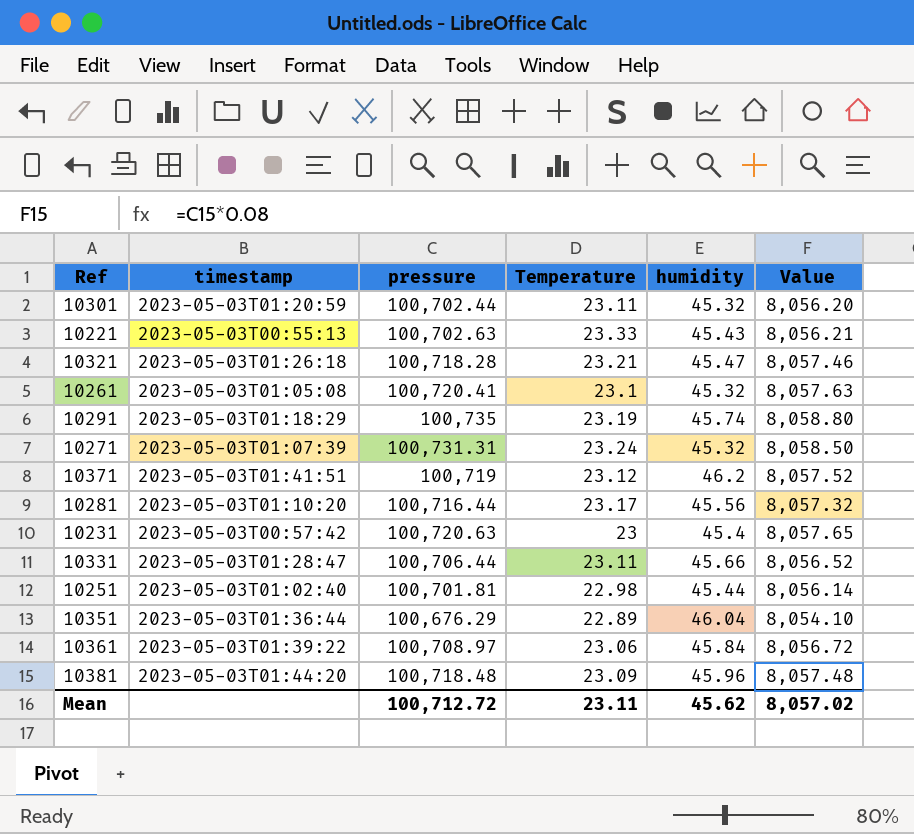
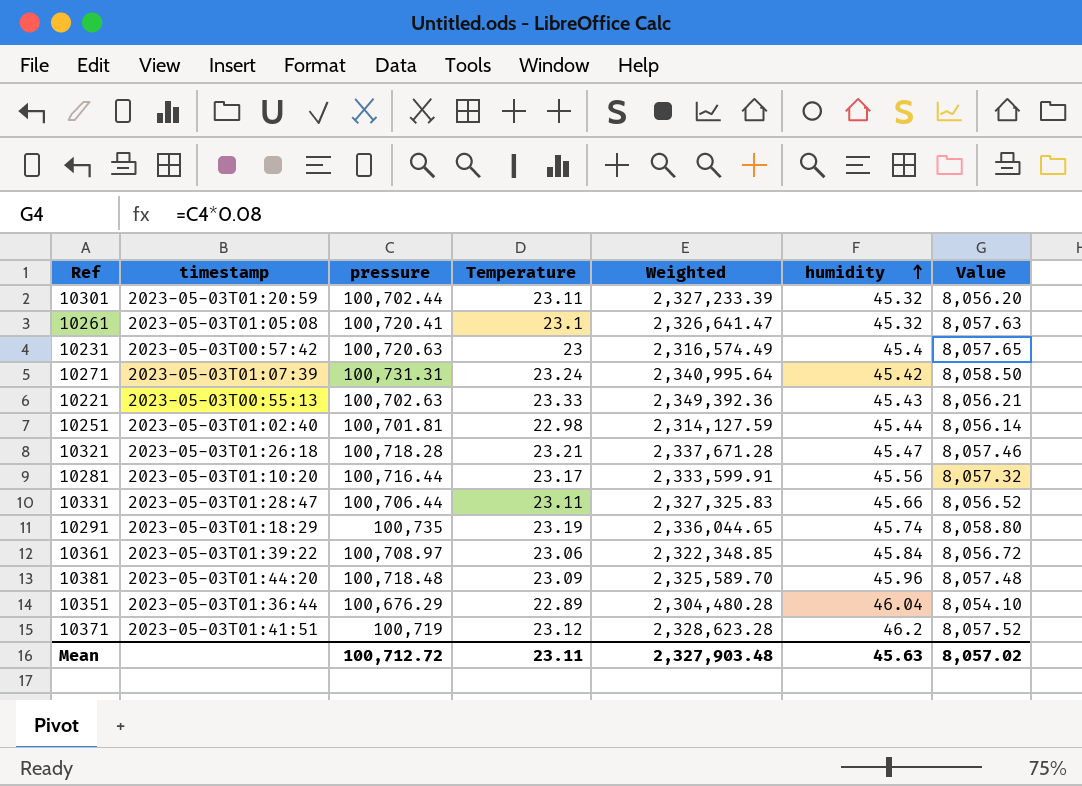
row order: none -> humidity ascending
column Weighted | formula: none -> [pressure] * [Temperature]
10271 | humidity: 45.32 -> 45.42
Mean | humidity: 45.62 -> 45.63

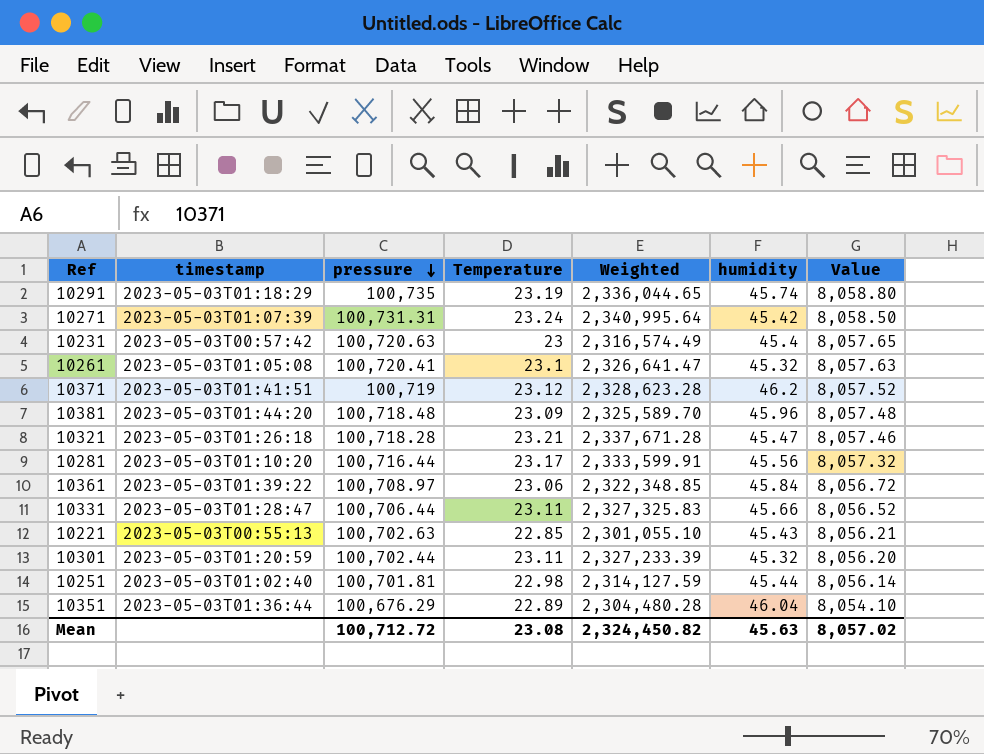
row order: humidity ascending -> pressure descending
10221 | Temperature: 23.33 -> 22.85
10221 | Weighted: 2,349,392.36 -> 2,301,055.10
Mean | Temperature: 23.11 -> 23.08
Mean | Weighted: 2,327,903.48 -> 2,324,450.82

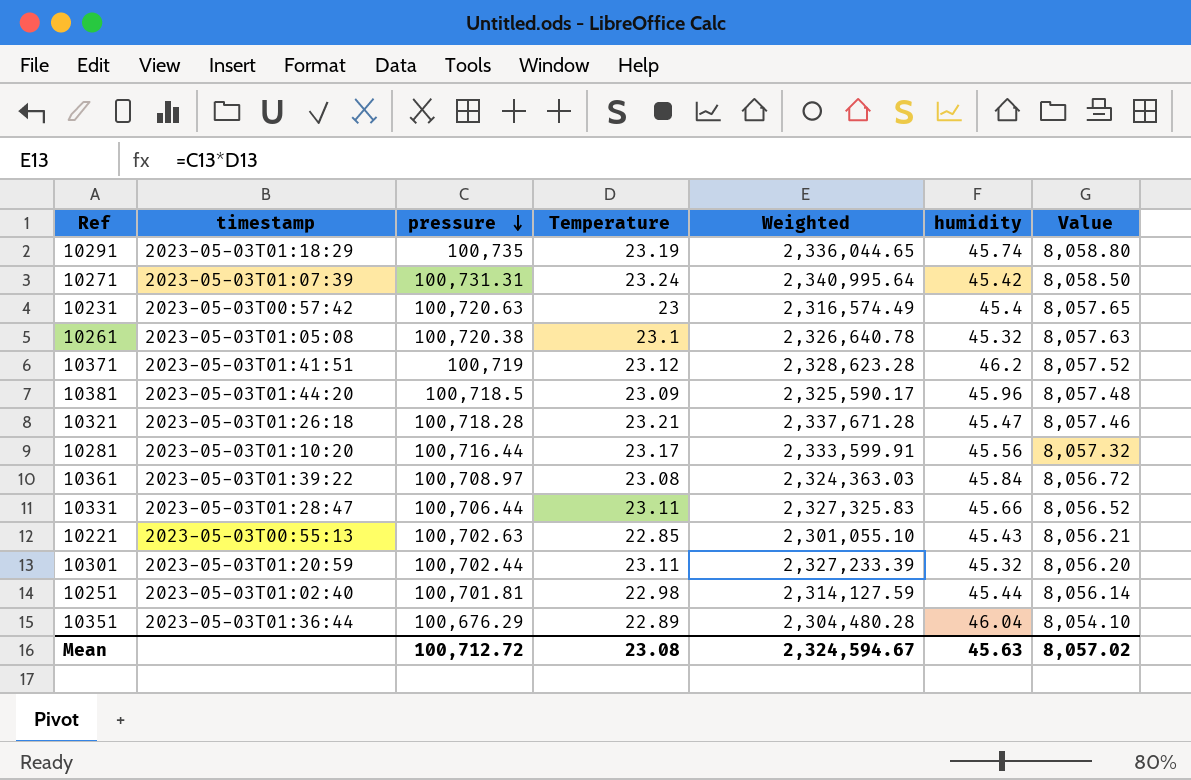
10261 | pressure: 100,720.41 -> 100,720.38
10261 | Weighted: 2,326,641.47 -> 2,326,640.78
10381 | pressure: 100,718.48 -> 100,718.5
10381 | Weighted: 2,325,589.70 -> 2,325,590.17
10361 | Temperature: 23.06 -> 23.08
10361 | Weighted: 2,322,348.85 -> 2,324,363.03
Mean | Weighted: 2,324,450.82 -> 2,324,594.67

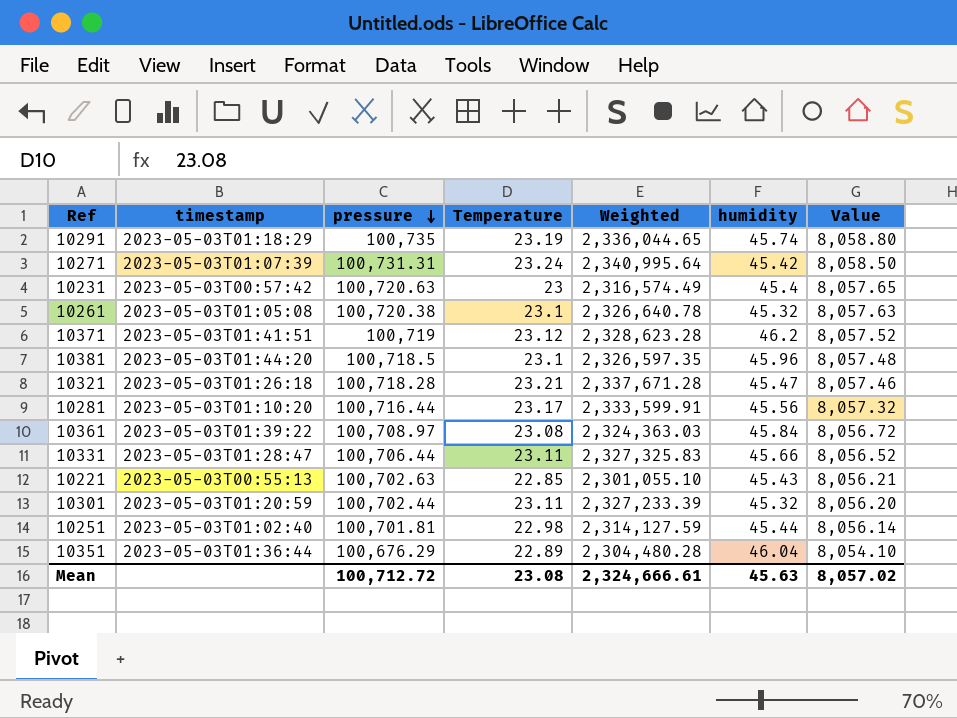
10381 | Temperature: 23.09 -> 23.1
10381 | Weighted: 2,325,590.17 -> 2,326,597.35
Mean | Weighted: 2,324,594.67 -> 2,324,666.61

